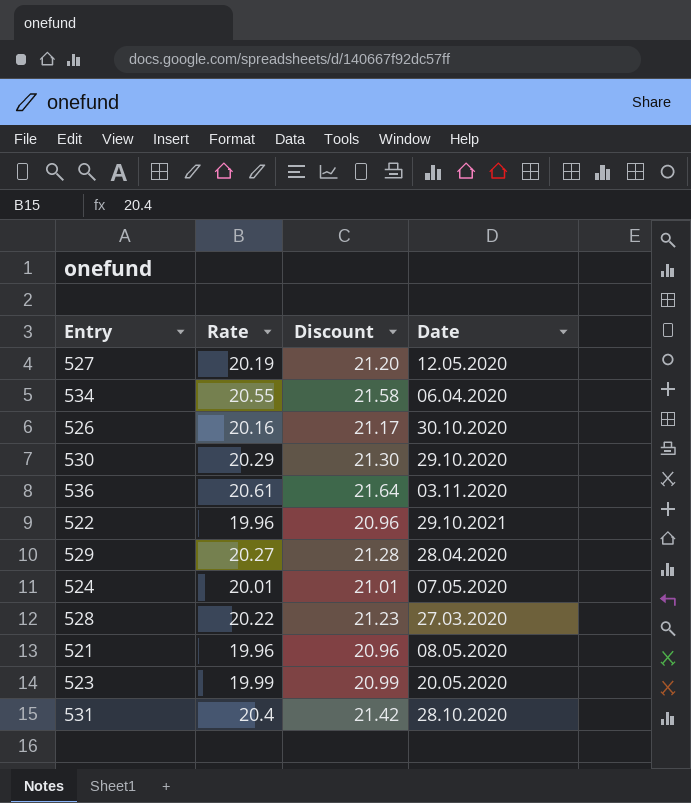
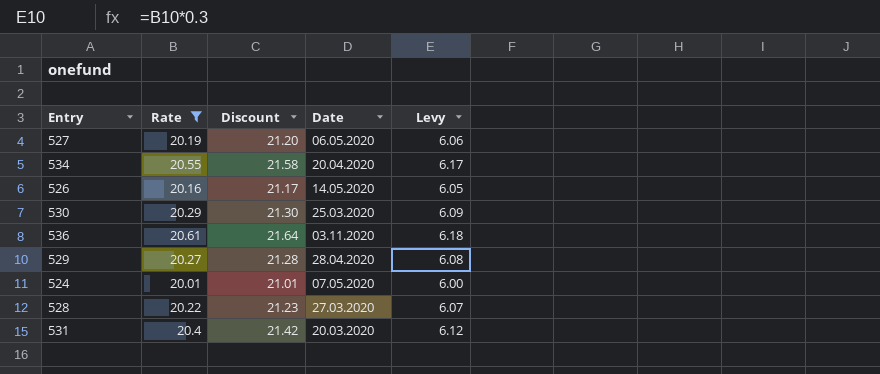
filter: none -> Rate >= 20.01
column Levy | formula: none -> [Rate] * 0.3
527 | Date: 12.05.2020 -> 06.05.2020
534 | Date: 06.04.2020 -> 20.04.2020
526 | Date: 30.10.2020 -> 14.05.2020
530 | Date: 29.10.2020 -> 25.03.2020
531 | Date: 28.10.2020 -> 20.03.2020

